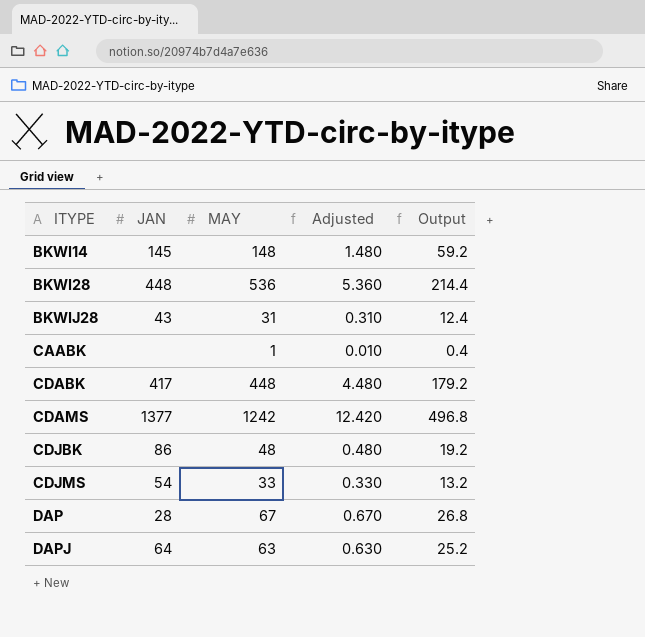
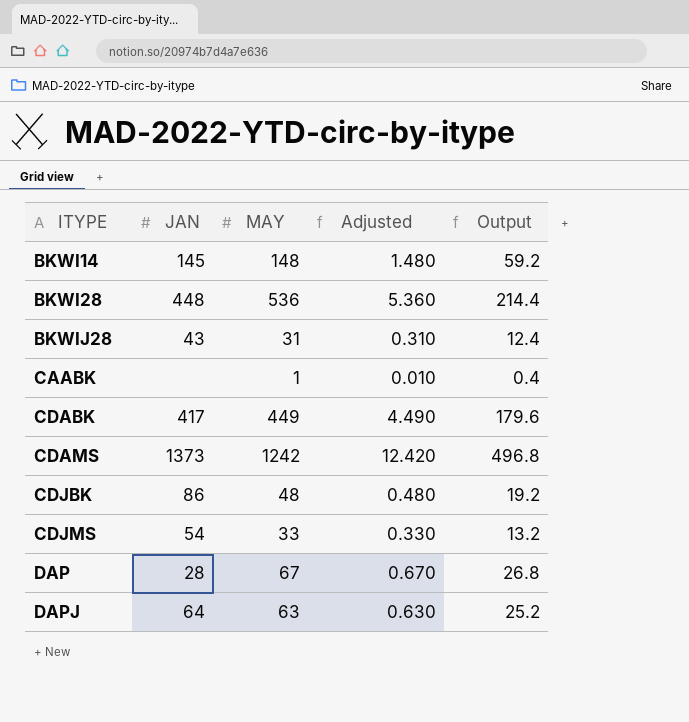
CDABK | MAY: 448 -> 449
CDABK | Adjusted: 4.480 -> 4.490
CDABK | Output: 179.2 -> 179.6
CDAMS | JAN: 1377 -> 1373

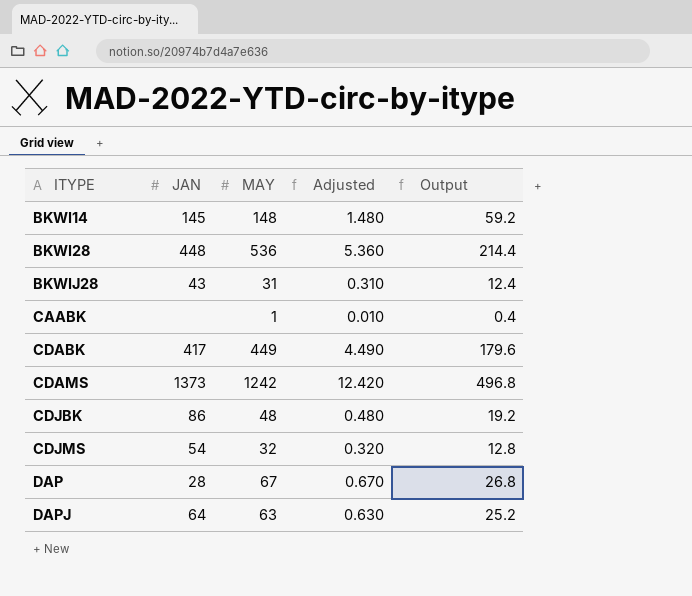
CDJMS | MAY: 33 -> 32
CDJMS | Adjusted: 0.330 -> 0.320
CDJMS | Output: 13.2 -> 12.8

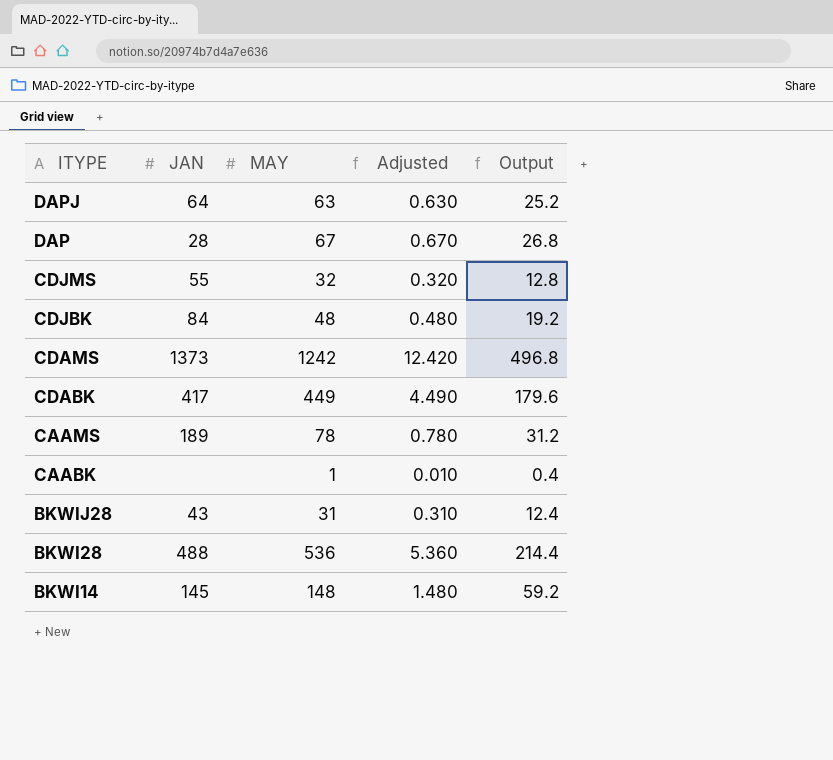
row order: ITYPE ascending -> ITYPE descending
CDJMS | JAN: 54 -> 55
CDJBK | JAN: 86 -> 84
row CAAMS: none -> 189 | 78 | 0.780 | 31.2
BKWI28 | JAN: 448 -> 488

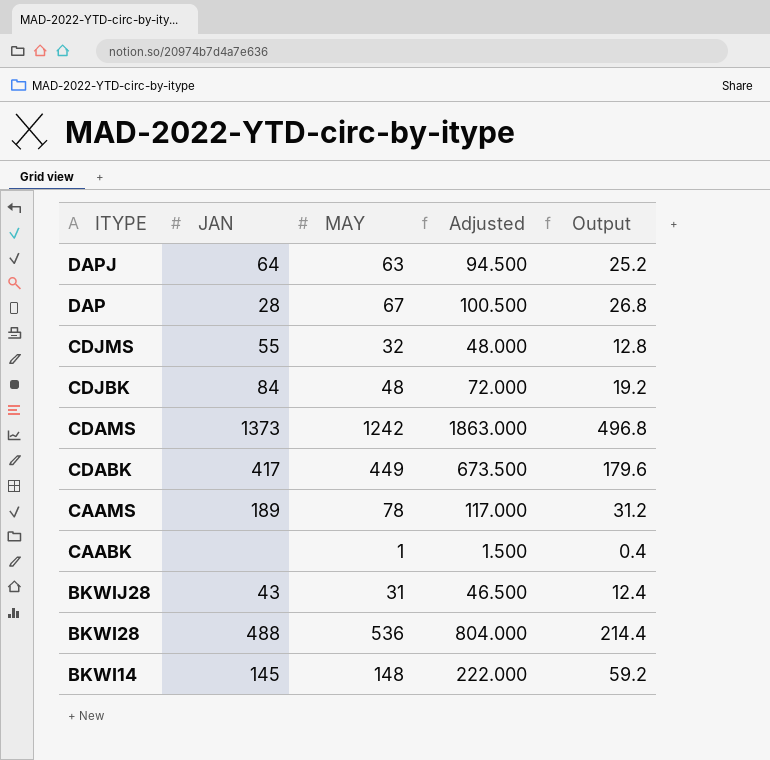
column Adjusted | formula: [MAY] * 0.01 -> [MAY] * 1.5

